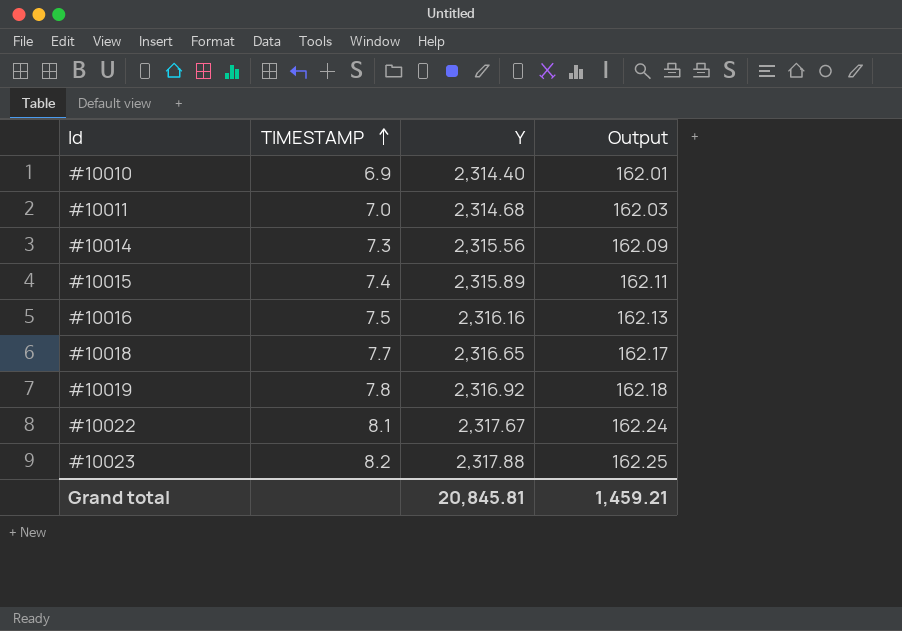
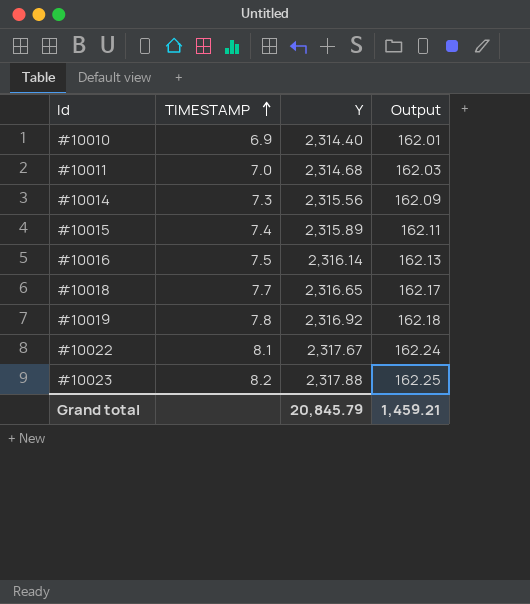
#10016 | Y: 2,316.16 -> 2,316.14
Grand total | Y: 20,845.81 -> 20,845.79

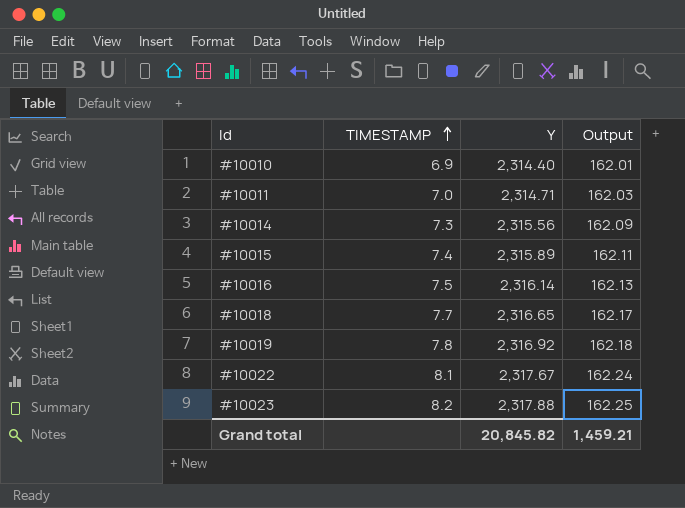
#10011 | Y: 2,314.68 -> 2,314.71
Grand total | Y: 20,845.79 -> 20,845.82

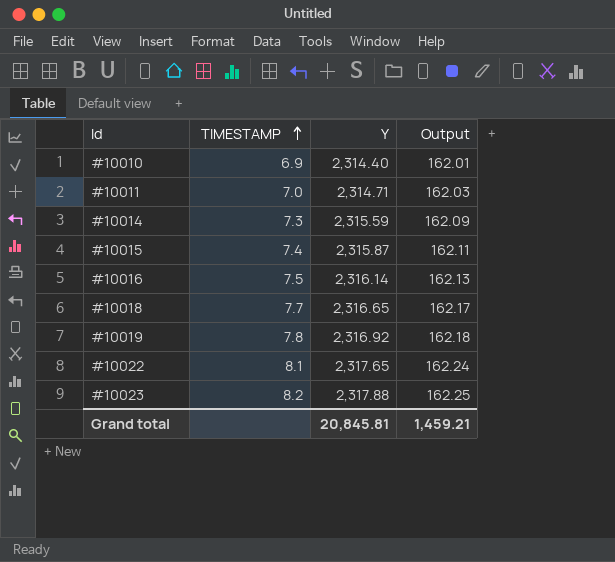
#10014 | Y: 2,315.56 -> 2,315.59
#10015 | Y: 2,315.89 -> 2,315.87
#10022 | Y: 2,317.67 -> 2,317.65
Grand total | Y: 20,845.82 -> 20,845.81

